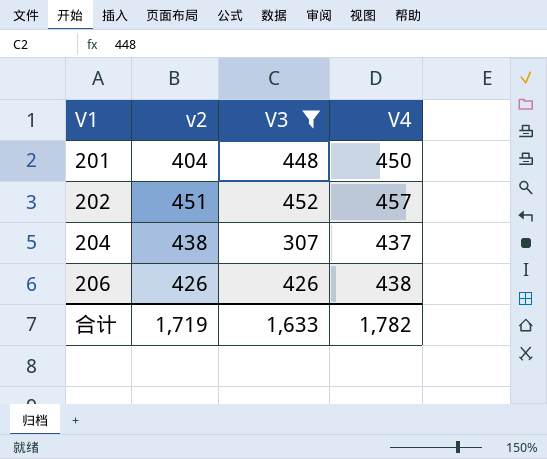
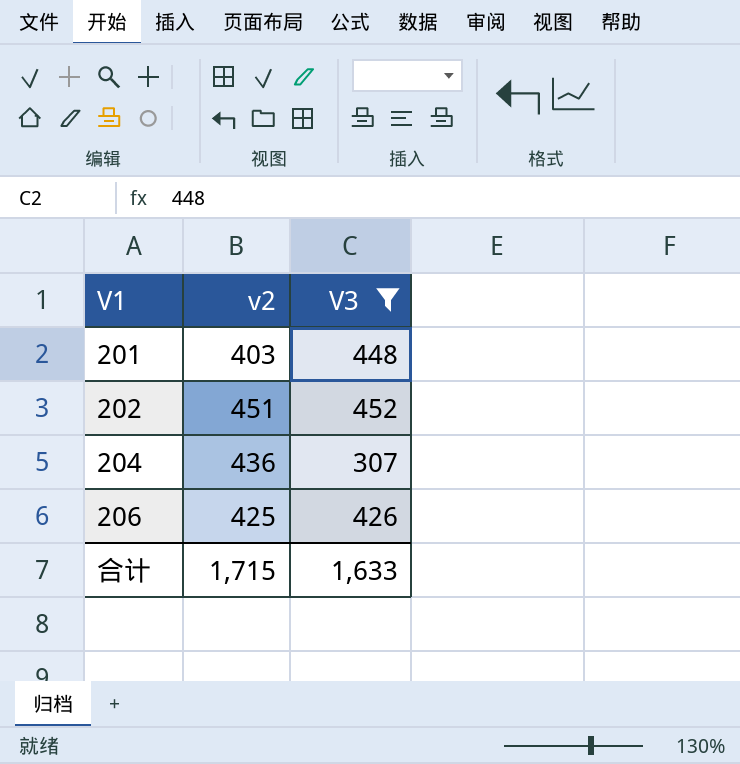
column V4 | position: 4 -> none
201 | v2: 404 -> 403
204 | v2: 438 -> 436
206 | v2: 426 -> 425
合计 | v2: 1,719 -> 1,715

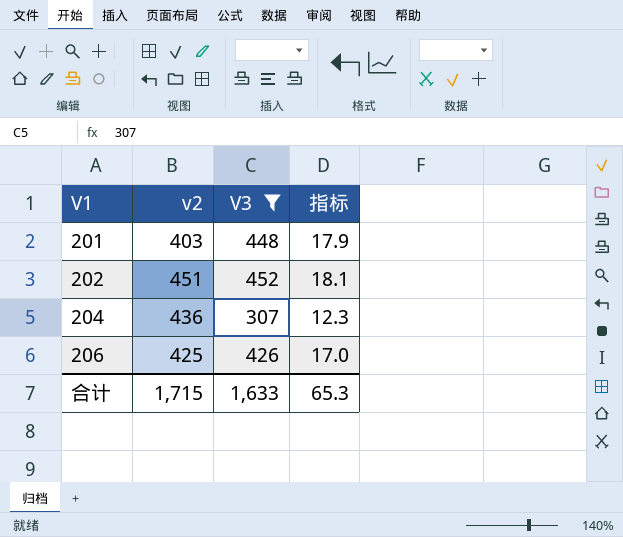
column 指标 | formula: none -> [V3] * 0.04

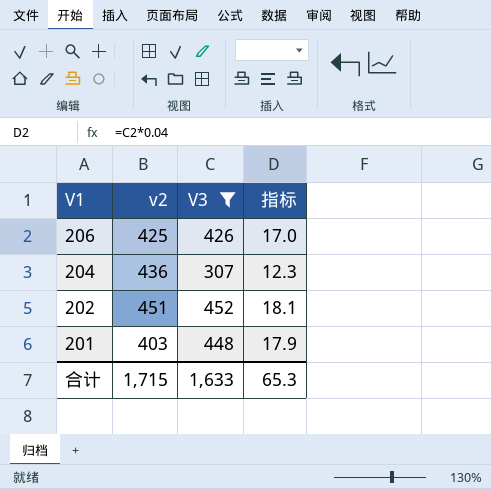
row order: V1 ascending -> V1 descending

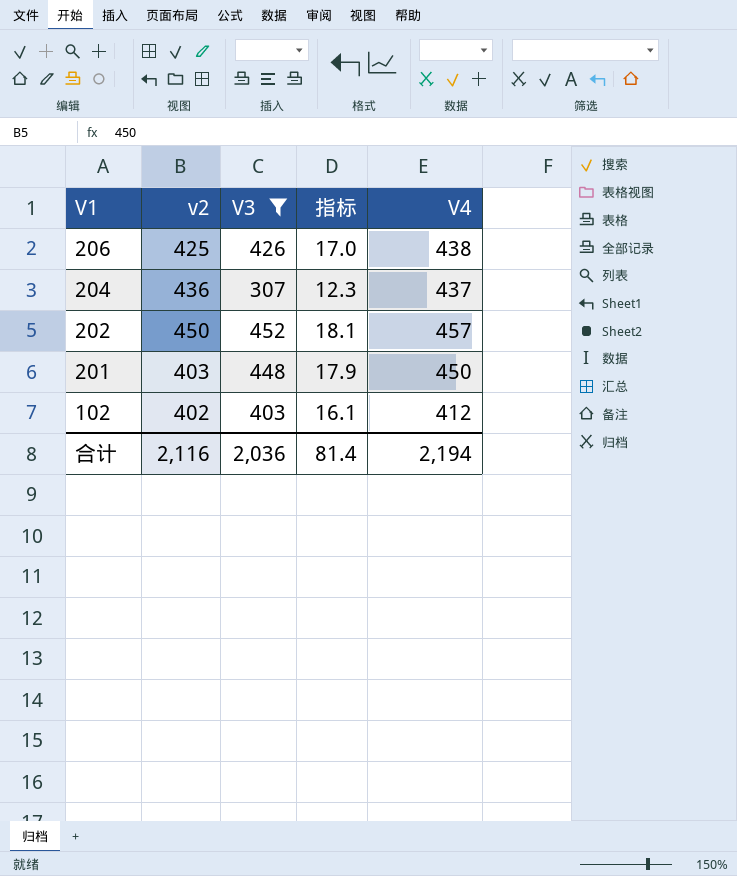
column V4 | position: none -> 5
202 | v2: 451 -> 450
row 102: none -> 402 | 403 | 16.1 | 412
合计 | v2: 1,715 -> 2,116
合计 | V3: 1,633 -> 2,036
合计 | 指标: 65.3 -> 81.4

